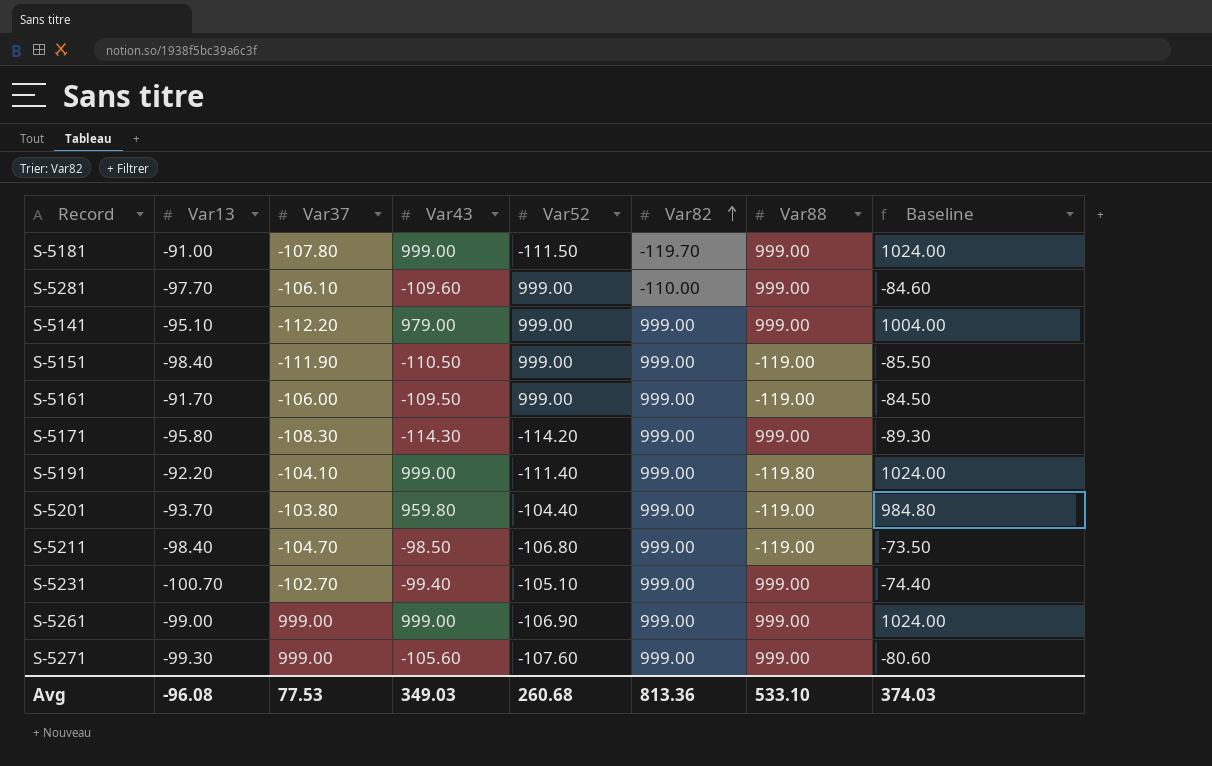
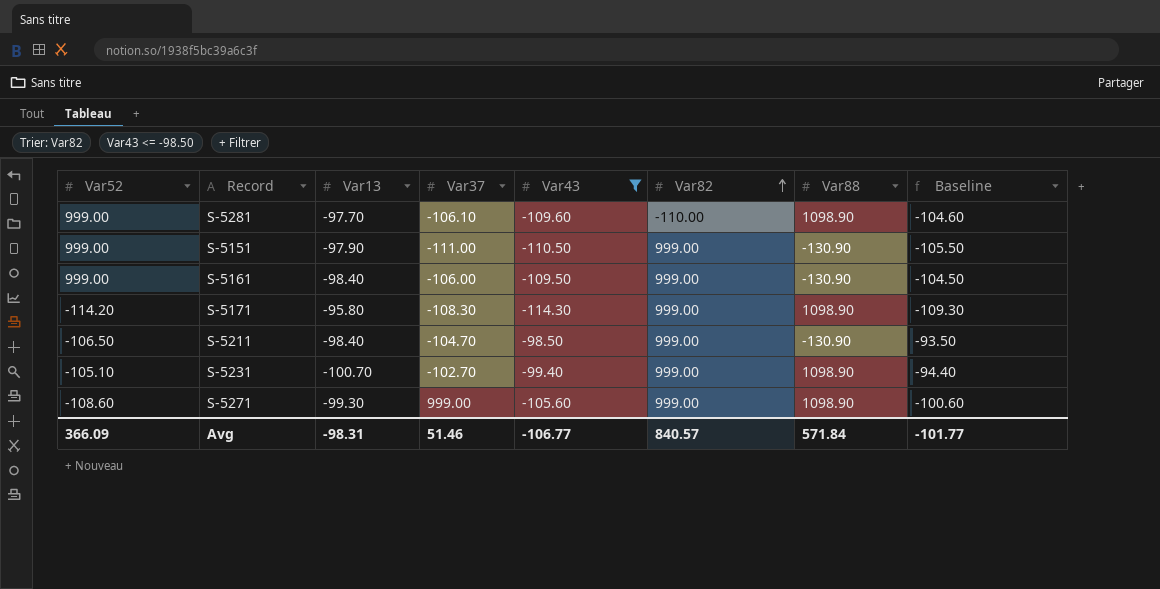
filter: none -> Var43 <= -98.50
column Var52 | position: 5 -> 1
column Baseline | formula: [Var43] + 25 -> [Var43] + 5
S-5281 | Var88: 999.00 -> 1098.90
S-5151 | Var13: -98.40 -> -97.90
S-5151 | Var37: -111.90 -> -111.00
S-5151 | Var88: -119.00 -> -130.90
S-5161 | Var13: -91.70 -> -98.40
S-5161 | Var88: -119.00 -> -130.90
S-5171 | Var88: 999.00 -> 1098.90
S-5211 | Var52: -106.80 -> -106.50
S-5211 | Var88: -119.00 -> -130.90
S-5231 | Var88: 999.00 -> 1098.90
S-5271 | Var52: -107.60 -> -108.60
S-5271 | Var88: 999.00 -> 1098.90
Avg | Var52: 260.68 -> 366.09
Avg | Var13: -96.08 -> -98.31
Avg | Var37: 77.53 -> 51.46
Avg | Var43: 349.03 -> -106.77
Avg | Var82: 813.36 -> 840.57
Avg | Var88: 533.10 -> 571.84
Avg | Baseline: 374.03 -> -101.77

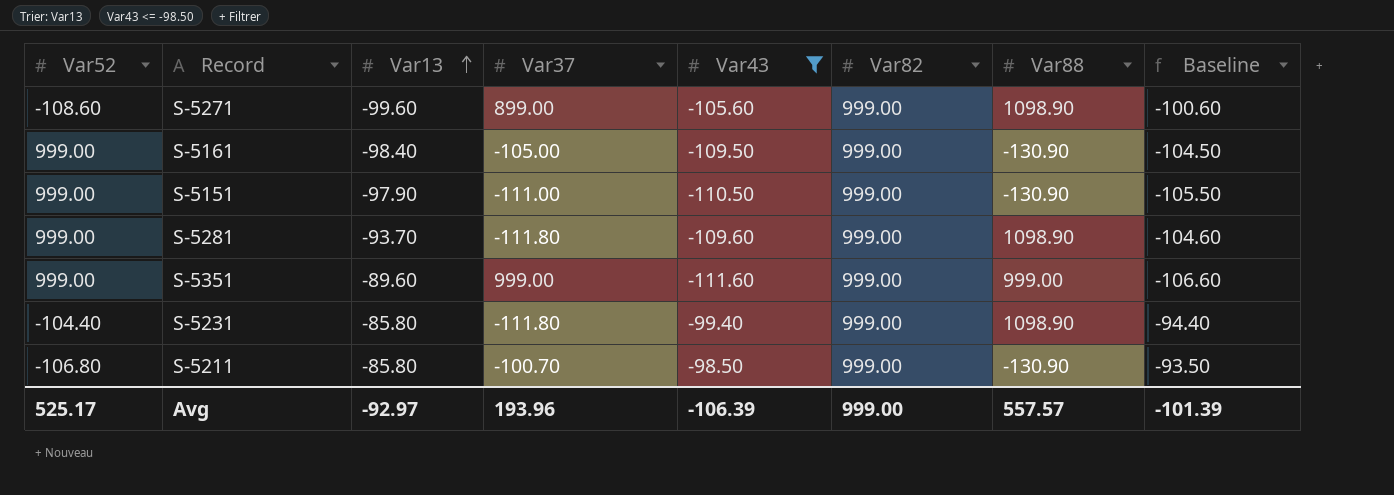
row order: Var82 ascending -> Var13 ascending
row S-5171: -114.20 | -95.80 | -108.30 | -114.30 | 999.00 | 1098.90 | -109.30 -> none
S-5271 | Var13: -99.30 -> -99.60
S-5271 | Var37: 999.00 -> 899.00
S-5161 | Var37: -106.00 -> -105.00
S-5281 | Var13: -97.70 -> -93.70
S-5281 | Var37: -106.10 -> -111.80
S-5281 | Var82: -110.00 -> 999.00
row S-5351: none -> 999.00 | -89.60 | 999.00 | -111.60 | 999.00 | 999.00 | -106.60
S-5231 | Var52: -105.10 -> -104.40
S-5231 | Var13: -100.70 -> -85.80
S-5231 | Var37: -102.70 -> -111.80
S-5211 | Var52: -106.50 -> -106.80
S-5211 | Var13: -98.40 -> -85.80
S-5211 | Var37: -104.70 -> -100.70
Avg | Var52: 366.09 -> 525.17
Avg | Var13: -98.31 -> -92.97
Avg | Var37: 51.46 -> 193.96
Avg | Var43: -106.77 -> -106.39
Avg | Var82: 840.57 -> 999.00
Avg | Var88: 571.84 -> 557.57
Avg | Baseline: -101.77 -> -101.39

